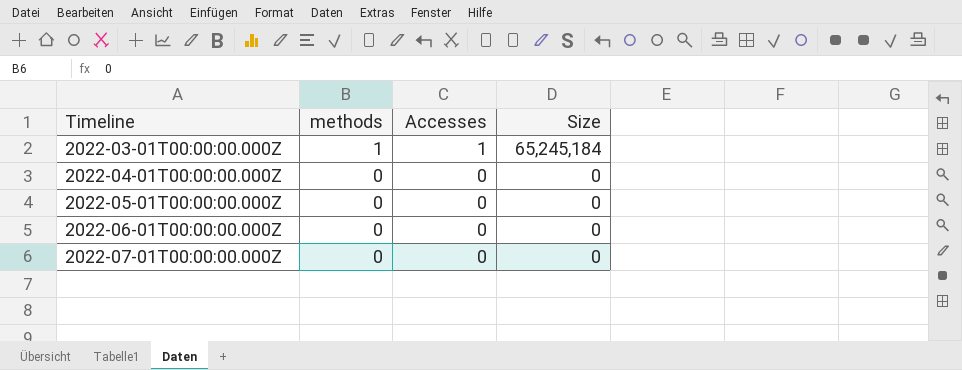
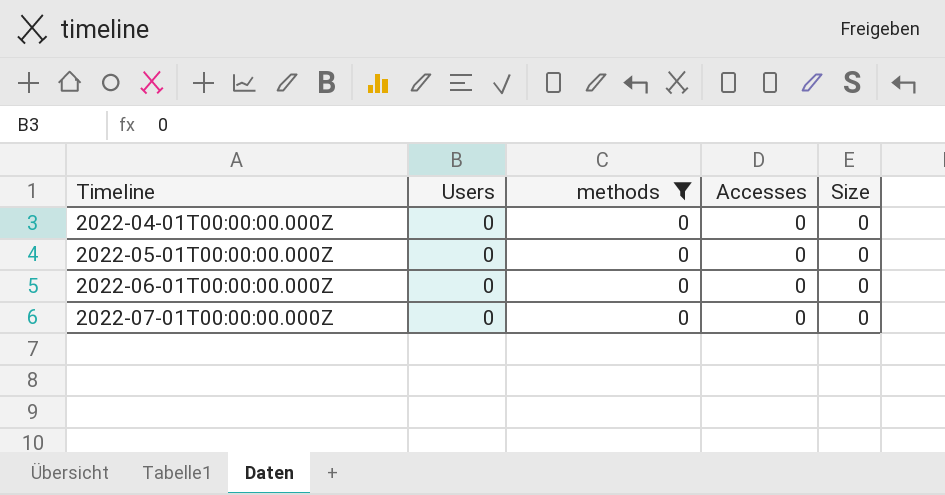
filter: none -> methods = 0
column Users | position: none -> 2

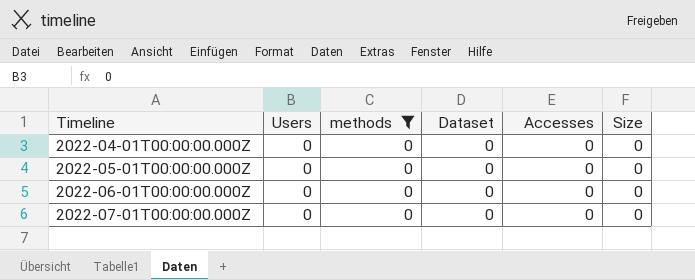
column Dataset | position: none -> 4

